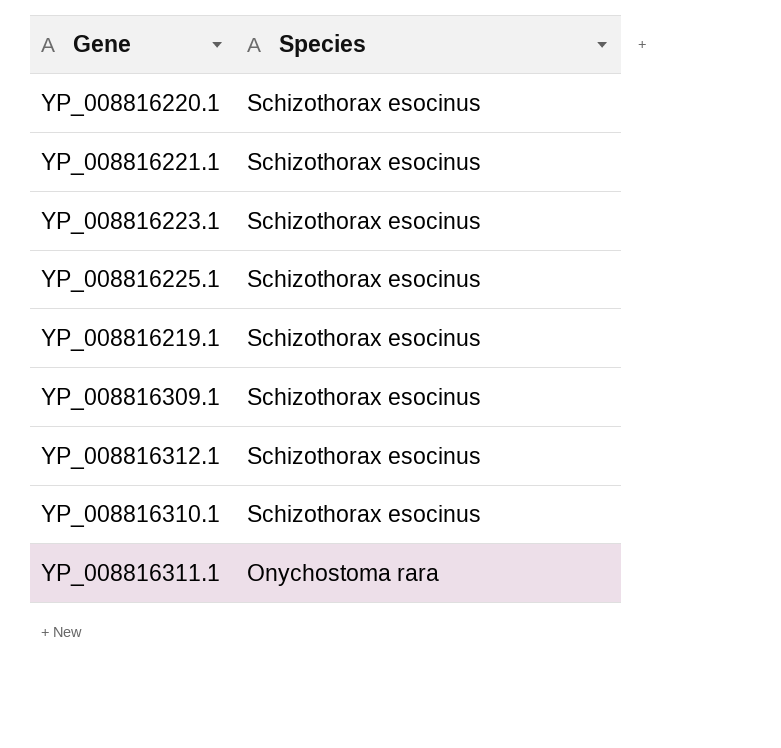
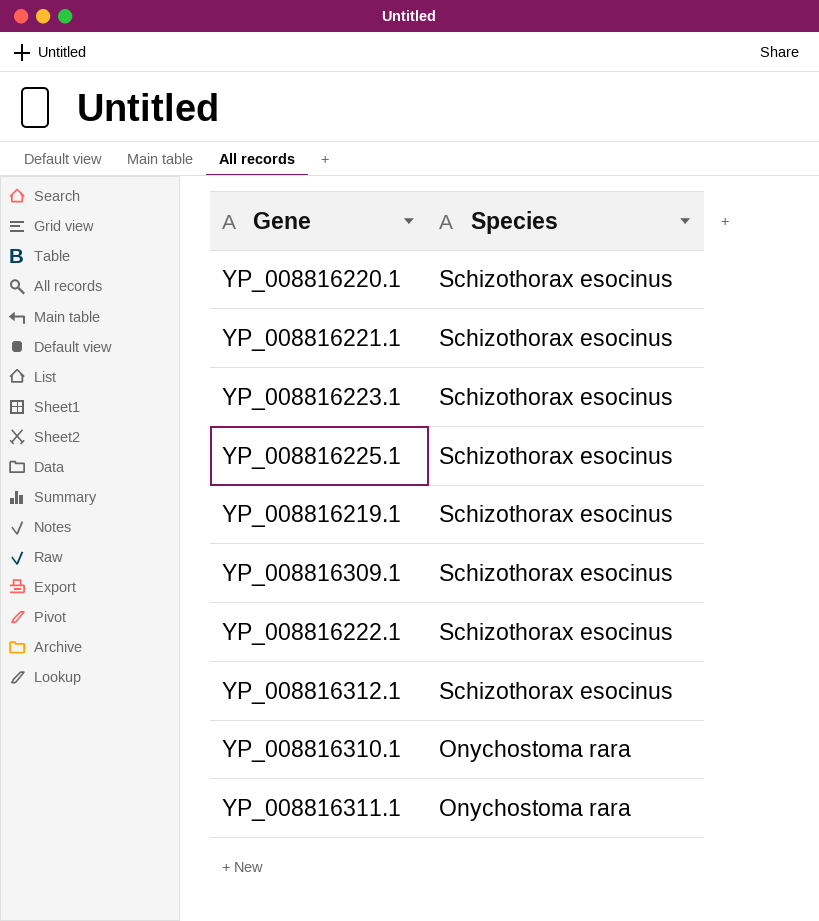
row YP_008816222.1: none -> Schizothorax esocinus
YP_008816310.1 | Species: Schizothorax esocinus -> Onychostoma rara

